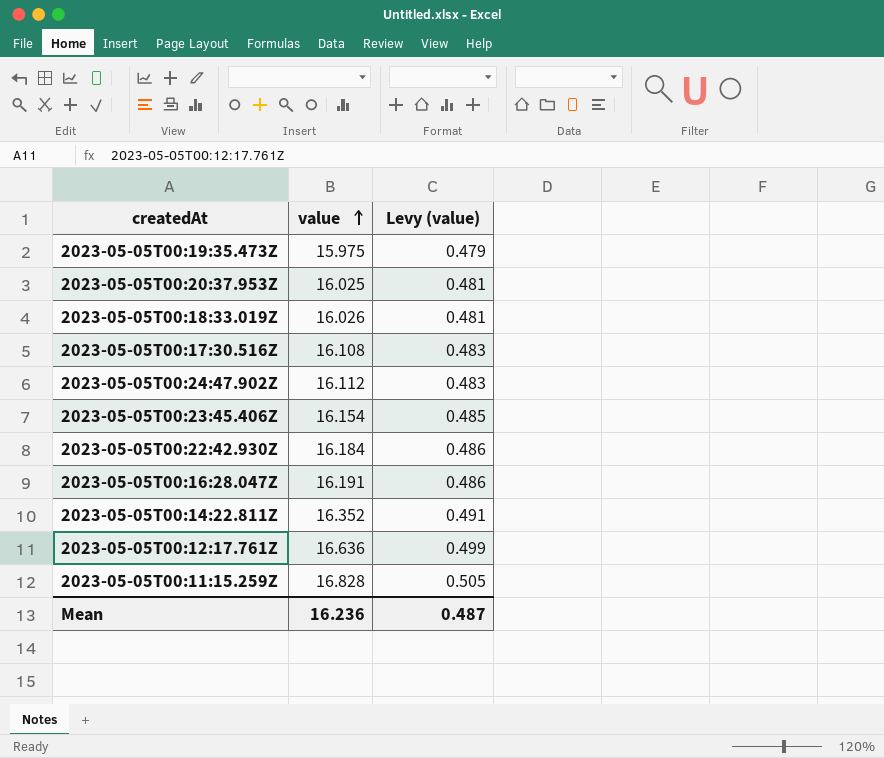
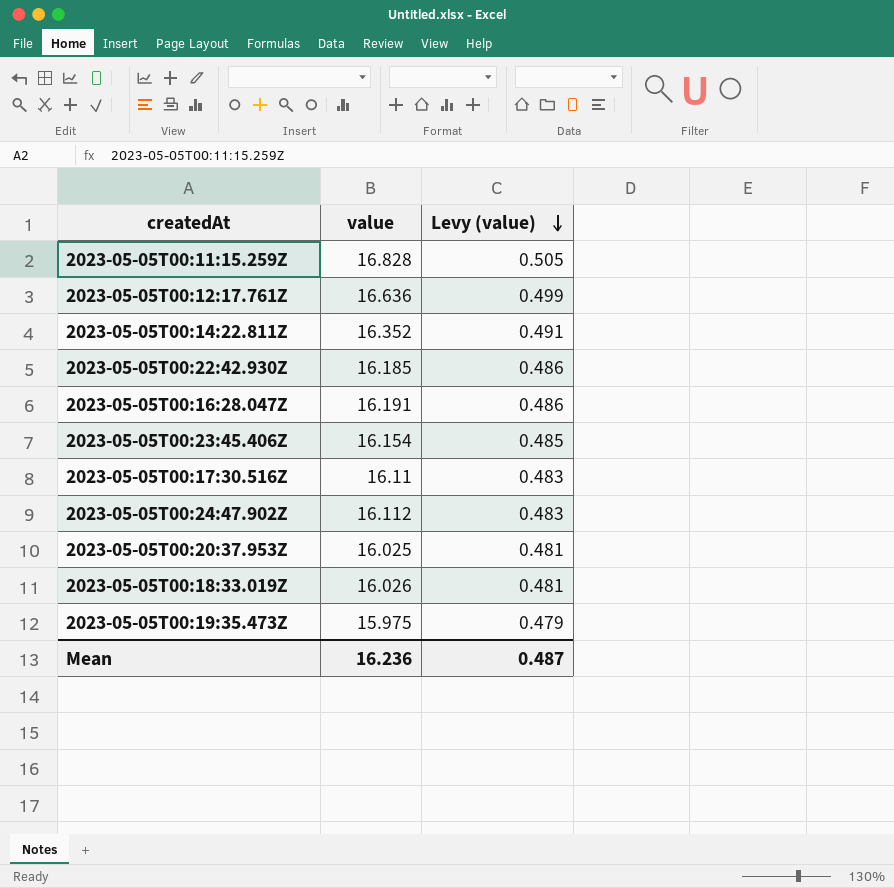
row order: value ascending -> Levy (value) descending
2023-05-05T00:22:42.930Z | value: 16.184 -> 16.185
2023-05-05T00:17:30.516Z | value: 16.108 -> 16.11

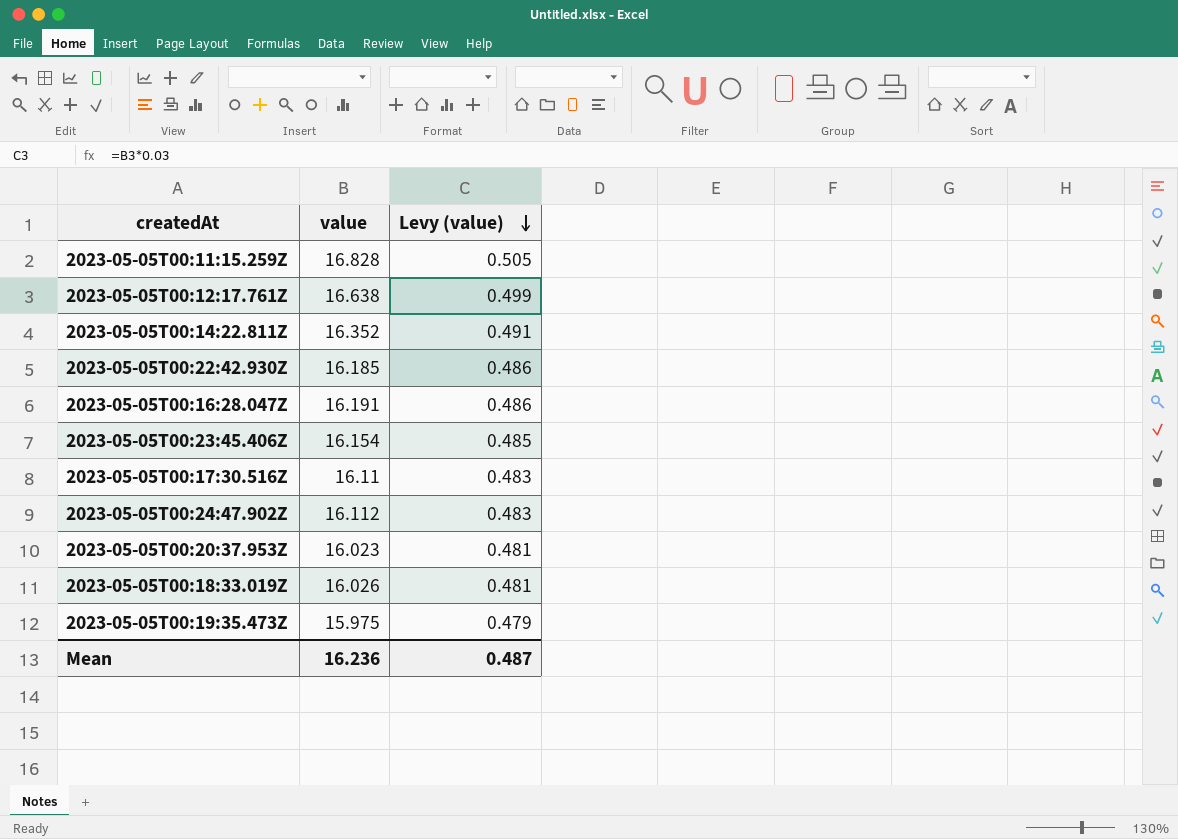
2023-05-05T00:12:17.761Z | value: 16.636 -> 16.638
2023-05-05T00:20:37.953Z | value: 16.025 -> 16.023

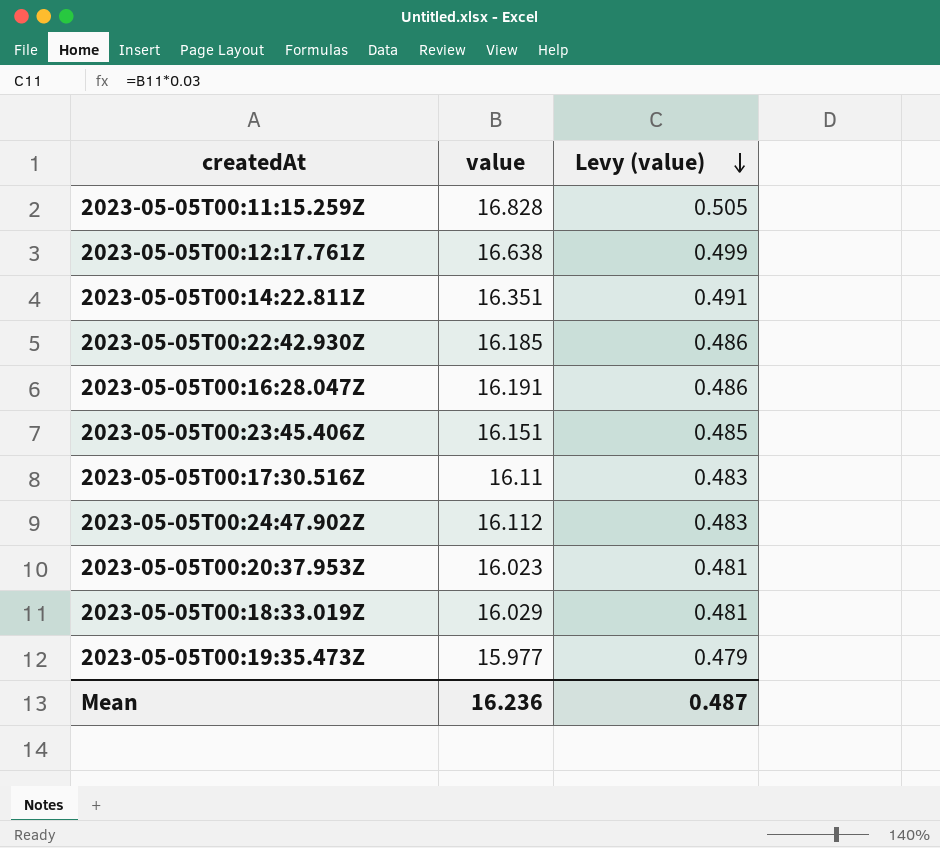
2023-05-05T00:14:22.811Z | value: 16.352 -> 16.351
2023-05-05T00:23:45.406Z | value: 16.154 -> 16.151
2023-05-05T00:18:33.019Z | value: 16.026 -> 16.029
2023-05-05T00:19:35.473Z | value: 15.975 -> 15.977

